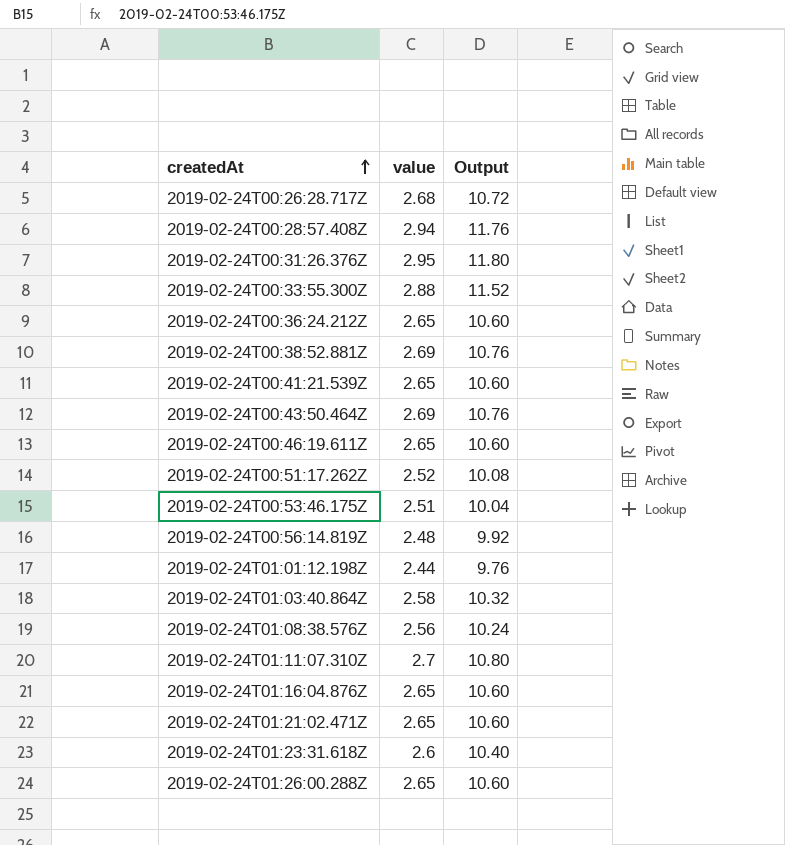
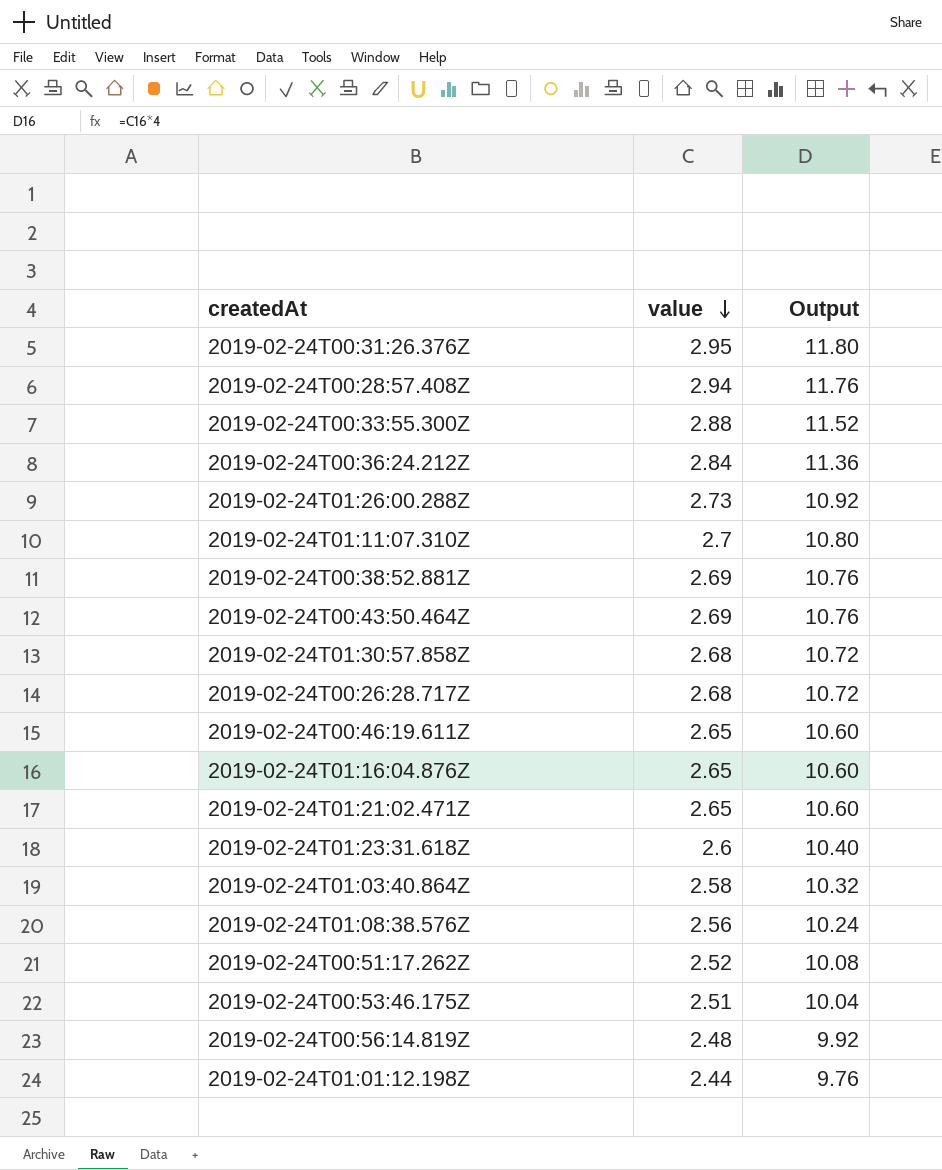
row order: createdAt ascending -> value descending
row 2019-02-24T00:41:21.539Z: 2.65 | 10.60 -> none
2019-02-24T00:36:24.212Z | value: 2.65 -> 2.84
2019-02-24T00:36:24.212Z | Output: 10.60 -> 11.36
2019-02-24T01:26:00.288Z | value: 2.65 -> 2.73
2019-02-24T01:26:00.288Z | Output: 10.60 -> 10.92
row 2019-02-24T01:30:57.858Z: none -> 2.68 | 10.72

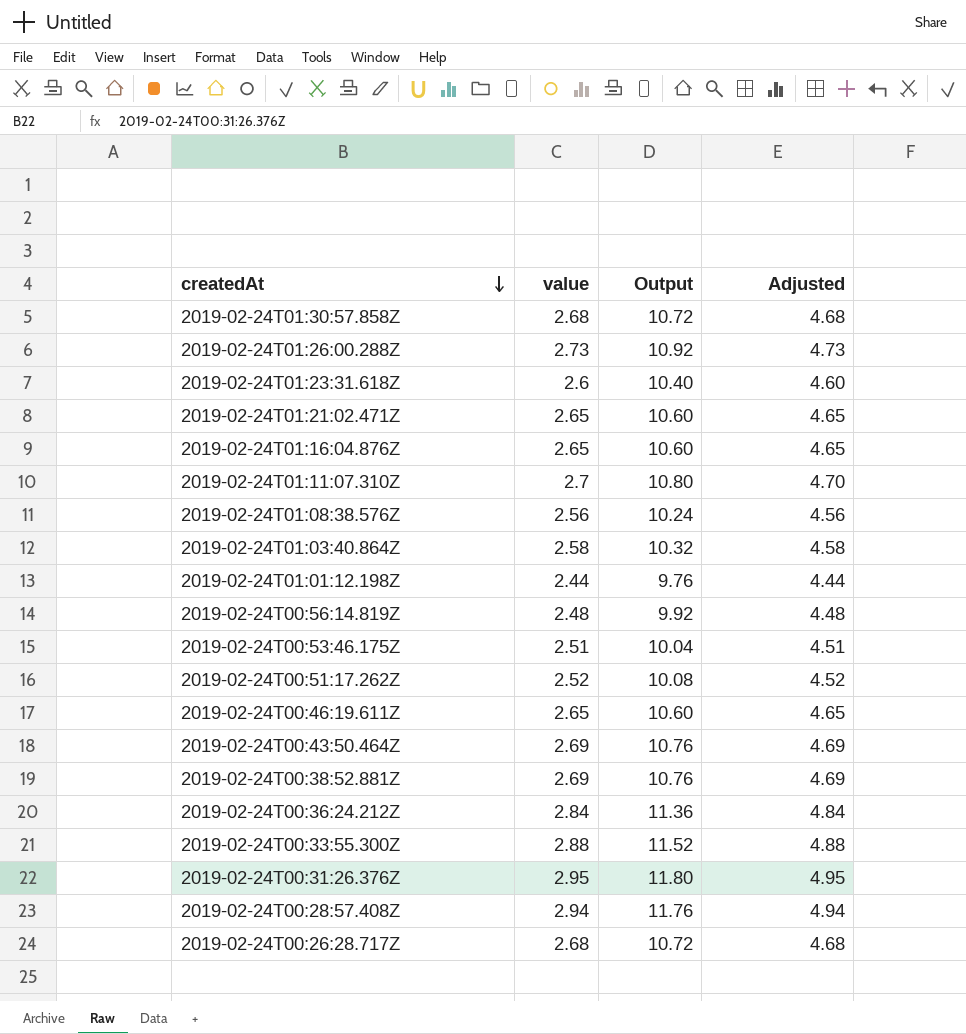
row order: value descending -> createdAt descending
column Adjusted | formula: none -> [value] + 2

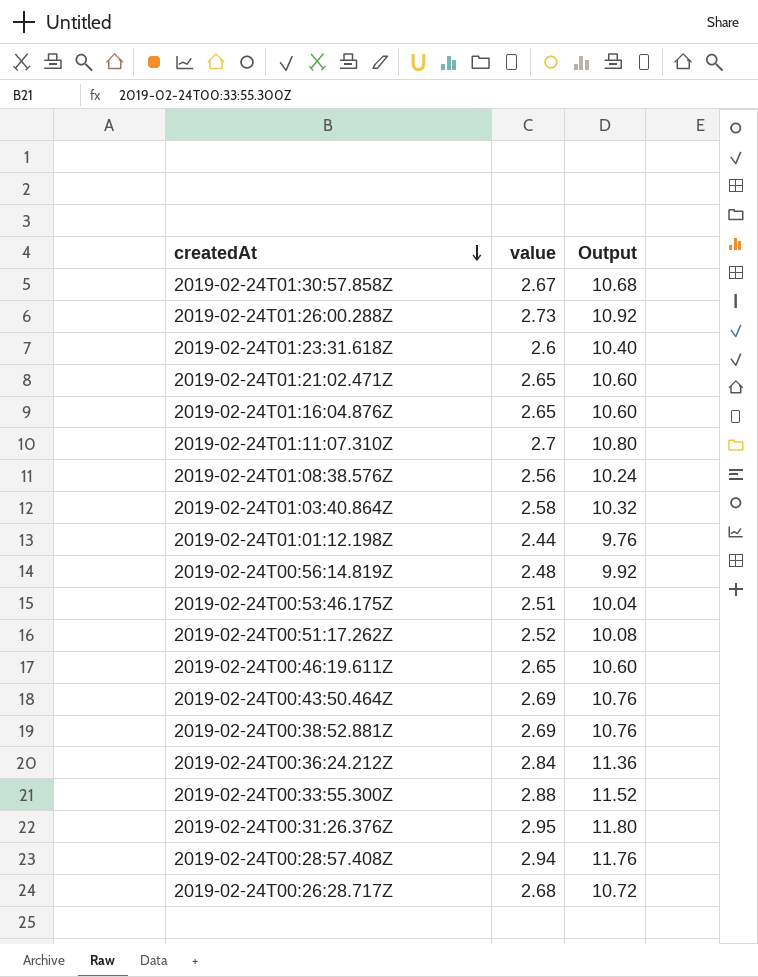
column Adjusted | formula: [value] + 2 -> none
2019-02-24T01:30:57.858Z | value: 2.68 -> 2.67
2019-02-24T01:30:57.858Z | Output: 10.72 -> 10.68

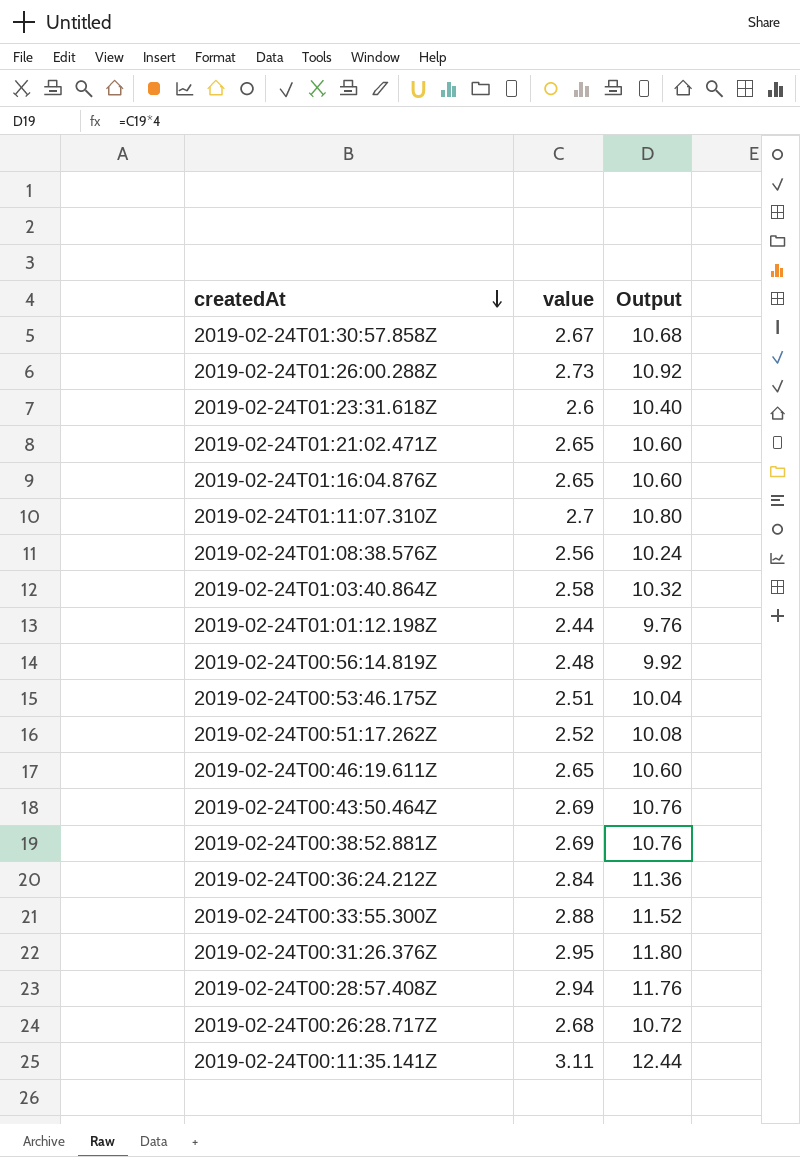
row 2019-02-24T00:11:35.141Z: none -> 3.11 | 12.44

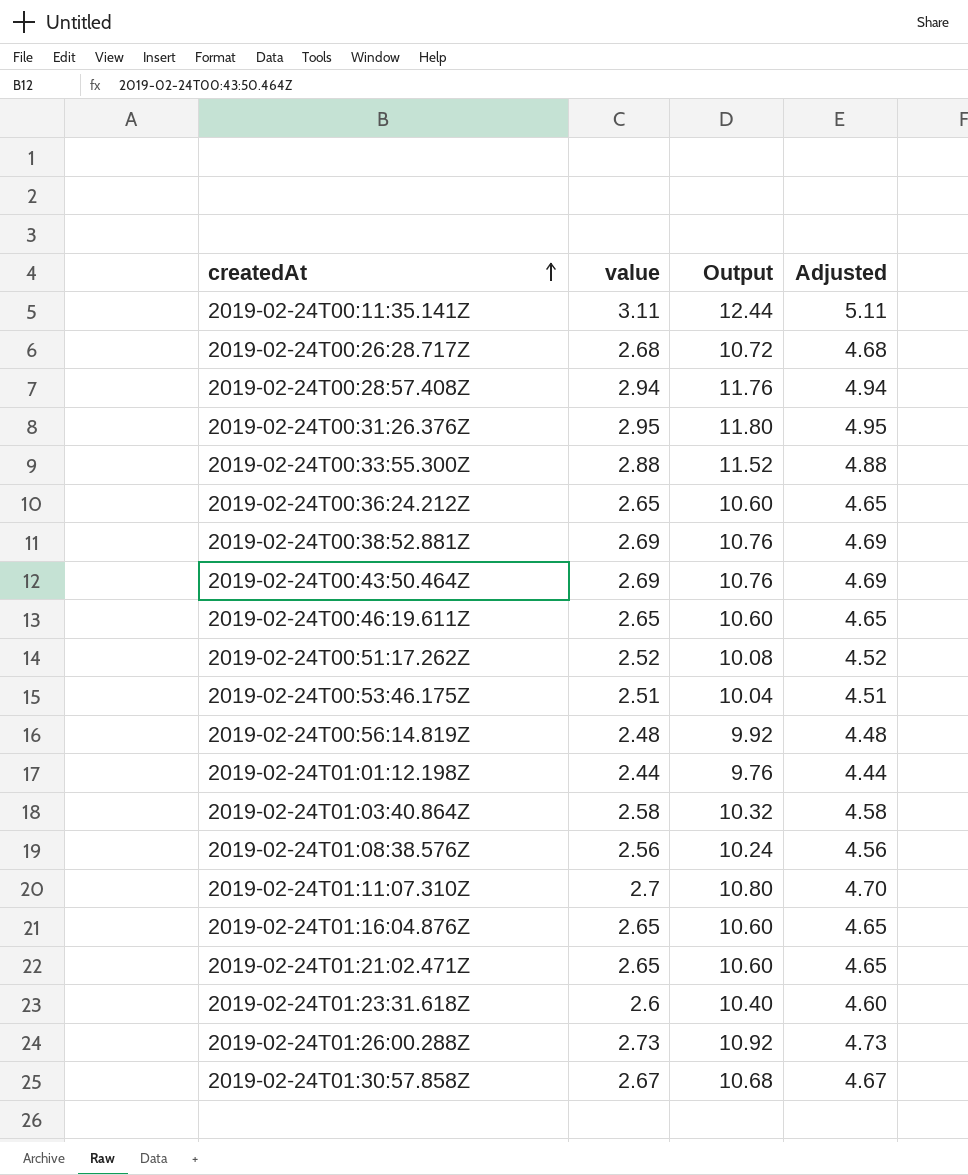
row order: createdAt descending -> createdAt ascending
column Adjusted | formula: none -> [value] + 2
2019-02-24T00:36:24.212Z | value: 2.84 -> 2.65
2019-02-24T00:36:24.212Z | Output: 11.36 -> 10.60

